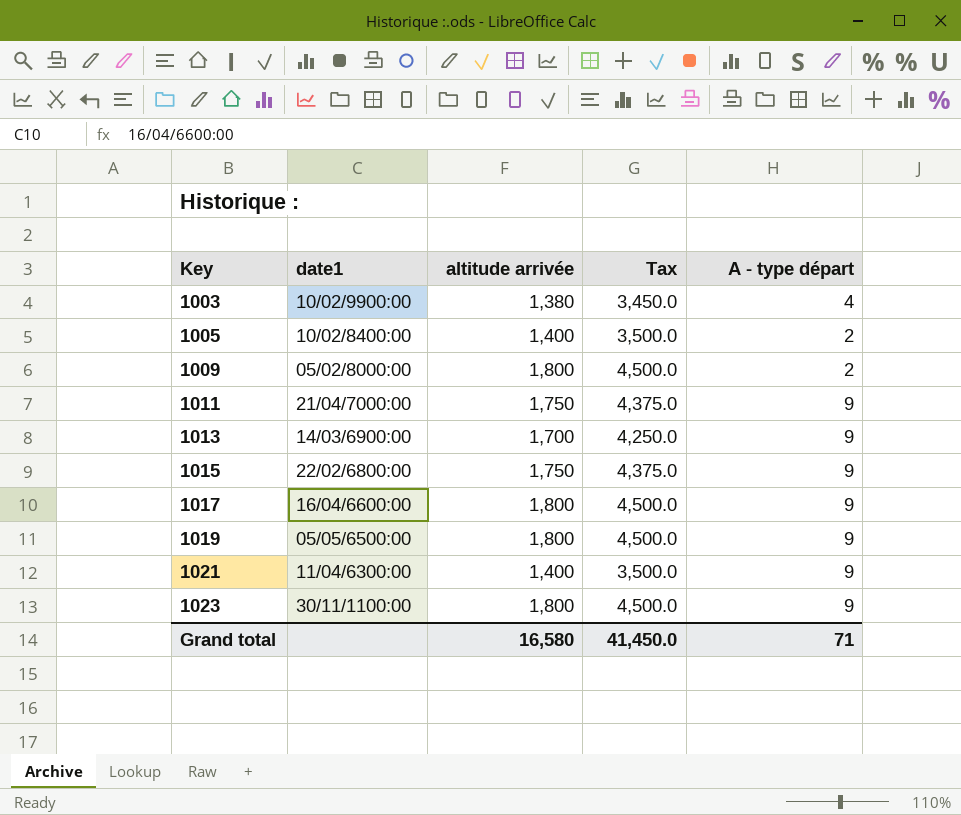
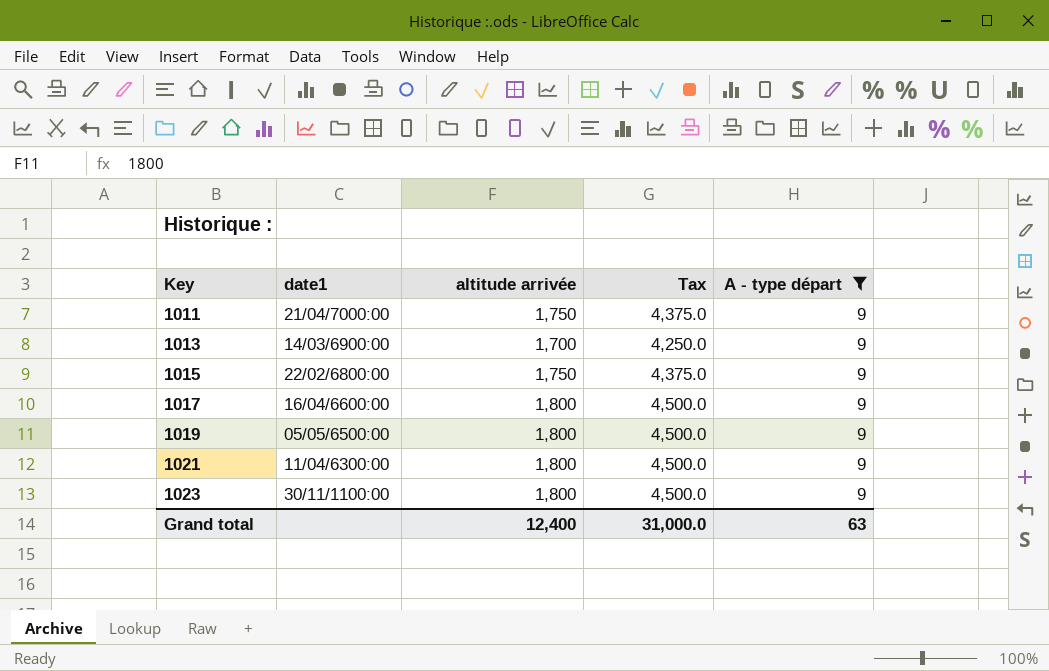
filter: none -> A - type départ = 9
1021 | altitude arrivée: 1,400 -> 1,800
1021 | Tax: 3,500.0 -> 4,500.0
Grand total | altitude arrivée: 16,580 -> 12,400
Grand total | Tax: 41,450.0 -> 31,000.0
Grand total | A - type départ: 71 -> 63

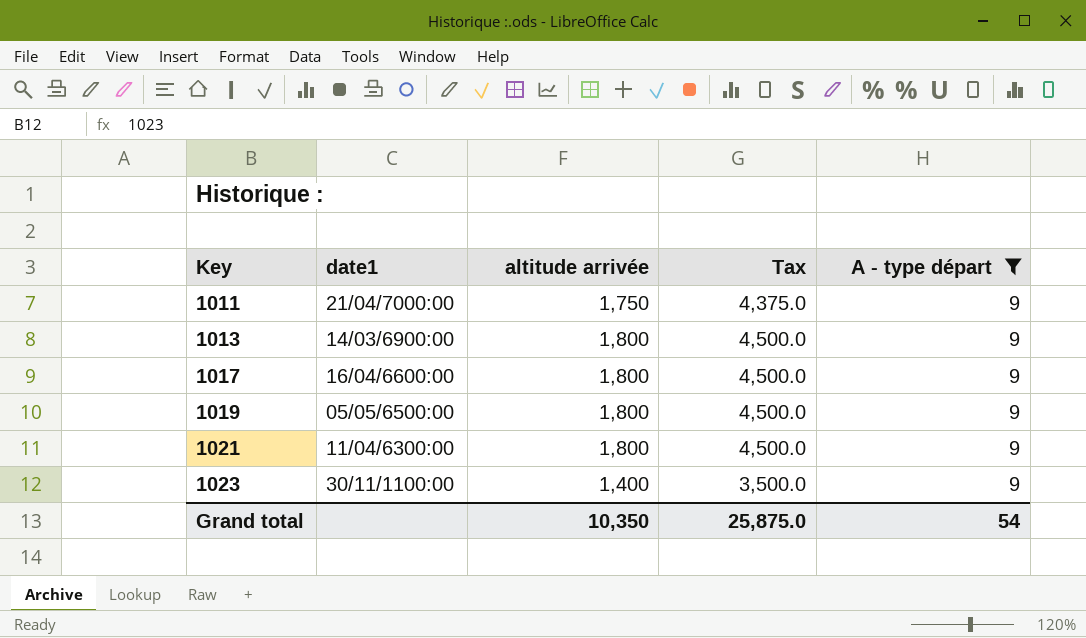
row 1015: 22/02/6800:00 | 1,750 | 4,375.0 | 9 -> none
1013 | altitude arrivée: 1,700 -> 1,800
1013 | Tax: 4,250.0 -> 4,500.0
1023 | altitude arrivée: 1,800 -> 1,400
1023 | Tax: 4,500.0 -> 3,500.0
Grand total | altitude arrivée: 12,400 -> 10,350
Grand total | Tax: 31,000.0 -> 25,875.0
Grand total | A - type départ: 63 -> 54

